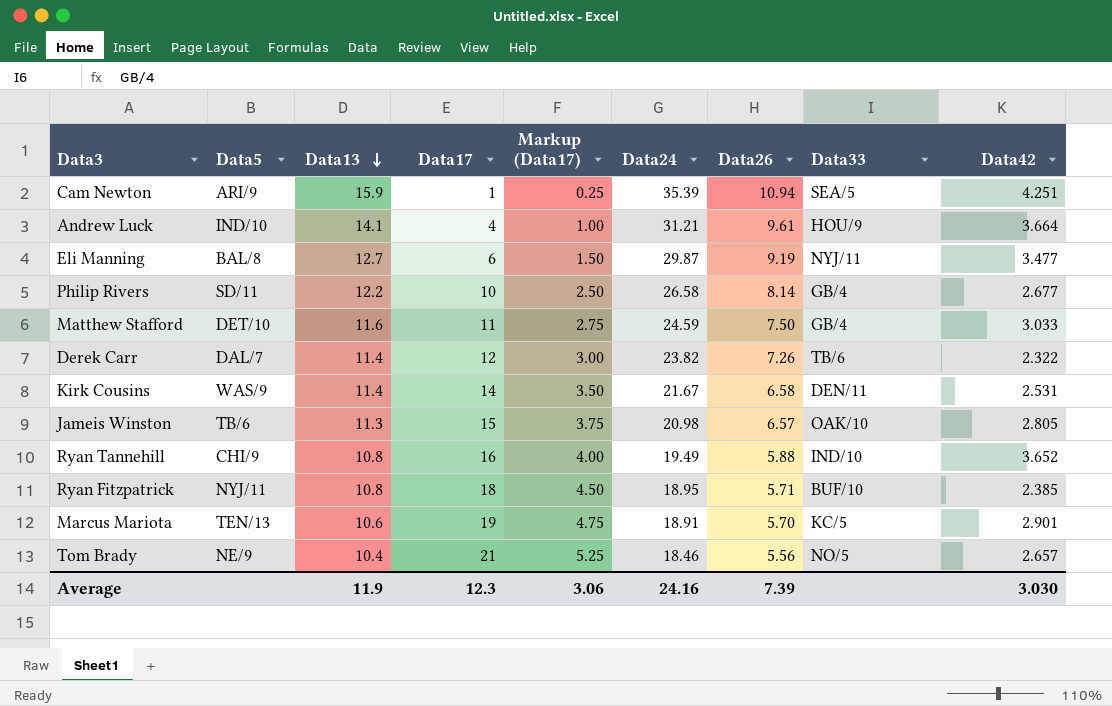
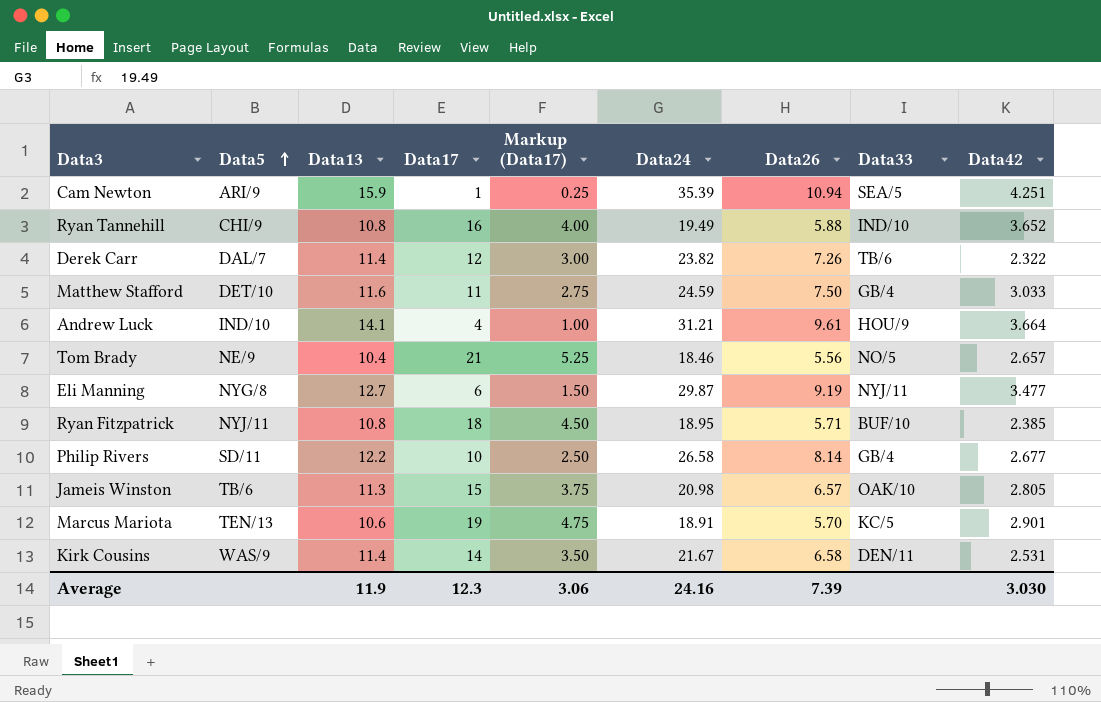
row order: Data13 descending -> Data5 ascending
Eli Manning | Data5: BAL/8 -> NYG/8

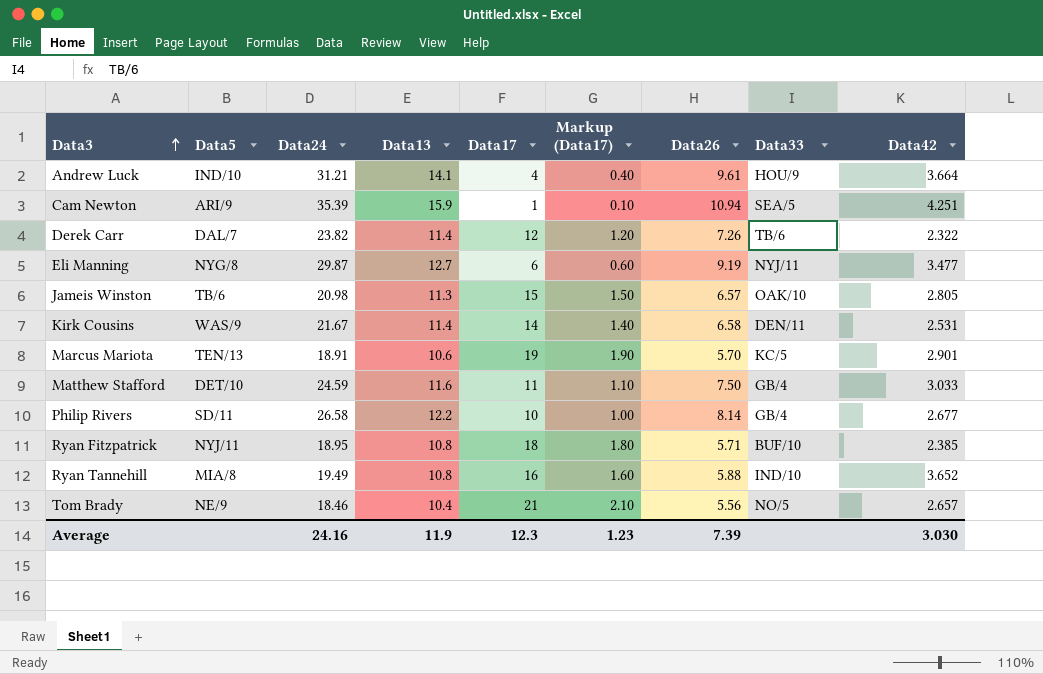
row order: Data5 ascending -> Data3 ascending
column Data24 | position: 6 -> 3
column Markup (Data17) | formula: [Data17] * 0.25 -> [Data17] * 0.1
Ryan Tannehill | Data5: CHI/9 -> MIA/8
Average | Markup (Data17): 3.06 -> 1.23

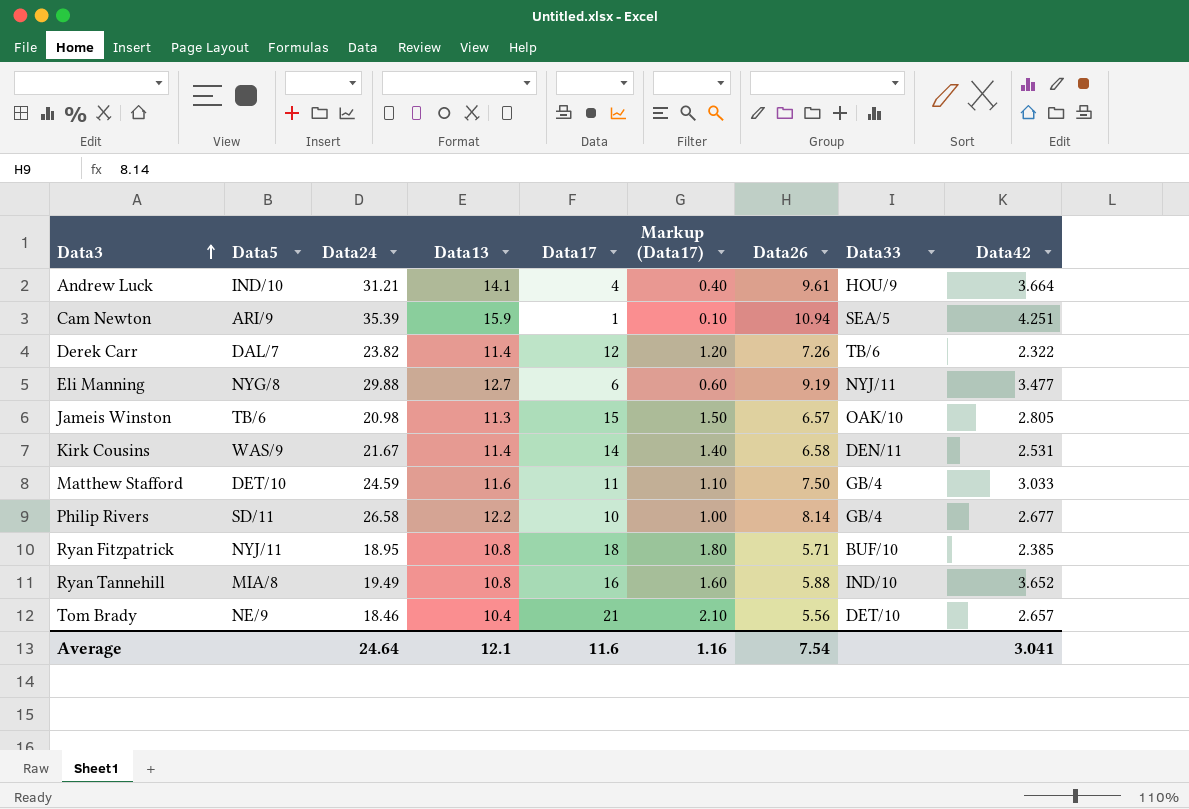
row Marcus Mariota: TEN/13 | 18.91 | 10.6 | 19 | 1.90 | 5.70 | KC/5 | 2.901 -> none
Eli Manning | Data24: 29.87 -> 29.88
Tom Brady | Data33: NO/5 -> DET/10
Average | Data24: 24.16 -> 24.64
Average | Data13: 11.9 -> 12.1
Average | Data17: 12.3 -> 11.6
Average | Markup (Data17): 1.23 -> 1.16
Average | Data26: 7.39 -> 7.54
Average | Data42: 3.030 -> 3.041

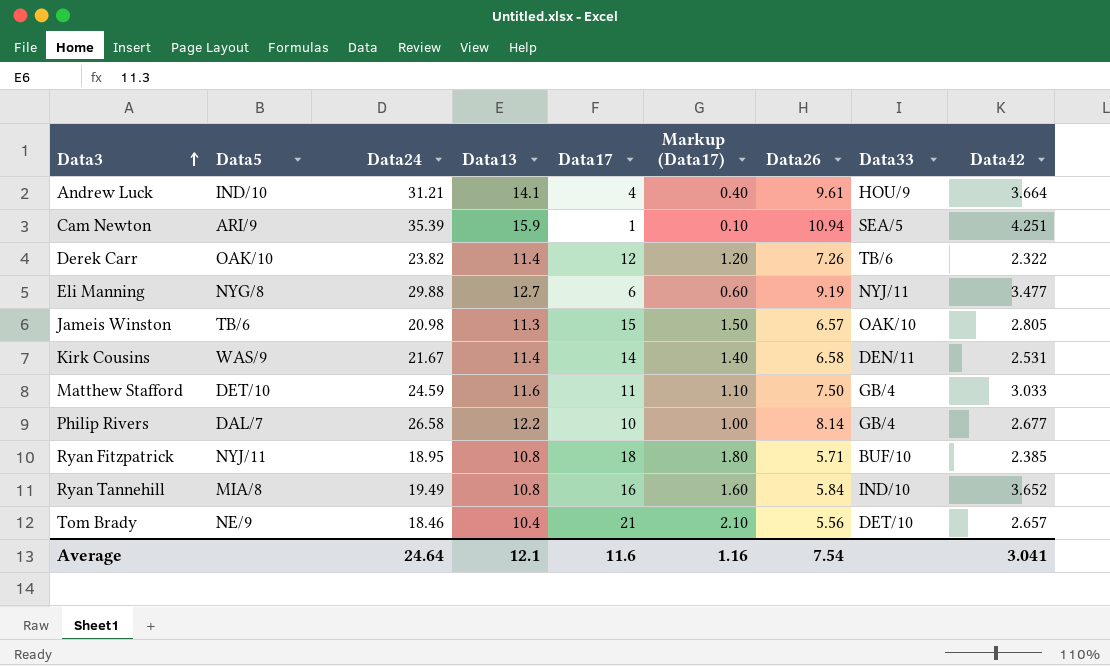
Derek Carr | Data5: DAL/7 -> OAK/10
Philip Rivers | Data5: SD/11 -> DAL/7
Ryan Tannehill | Data26: 5.88 -> 5.84

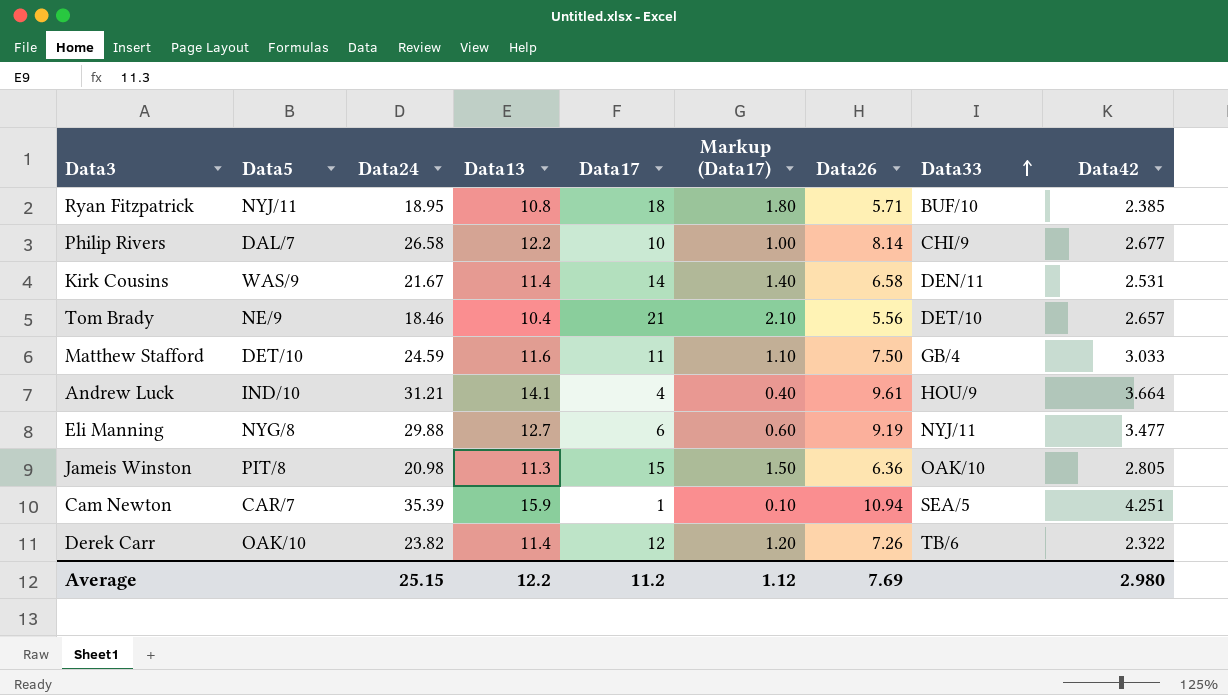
row order: Data3 ascending -> Data33 ascending
row Ryan Tannehill: MIA/8 | 19.49 | 10.8 | 16 | 1.60 | 5.84 | IND/10 | 3.652 -> none
Philip Rivers | Data33: GB/4 -> CHI/9
Jameis Winston | Data5: TB/6 -> PIT/8
Jameis Winston | Data26: 6.57 -> 6.36
Cam Newton | Data5: ARI/9 -> CAR/7
Average | Data24: 24.64 -> 25.15
Average | Data13: 12.1 -> 12.2
Average | Data17: 11.6 -> 11.2
Average | Markup (Data17): 1.16 -> 1.12
Average | Data26: 7.54 -> 7.69
Average | Data42: 3.041 -> 2.980

